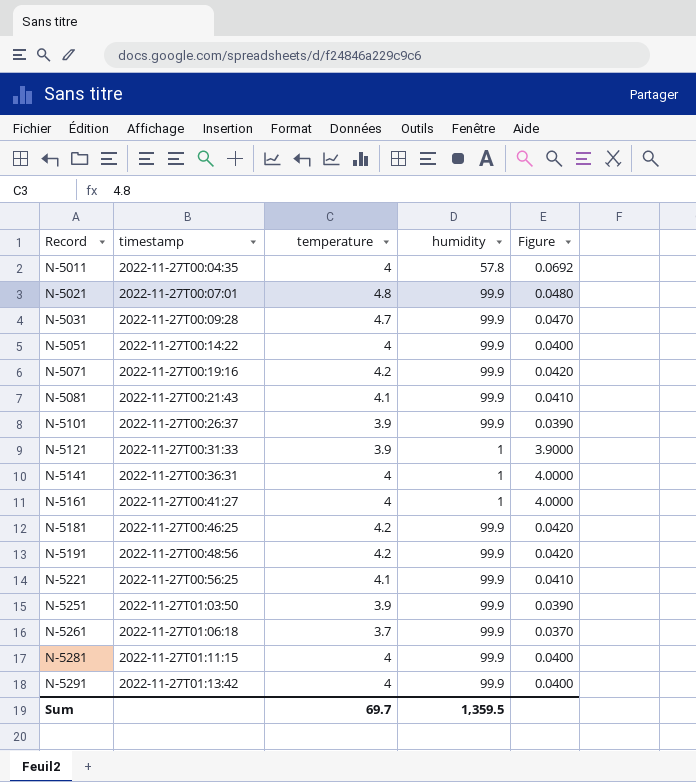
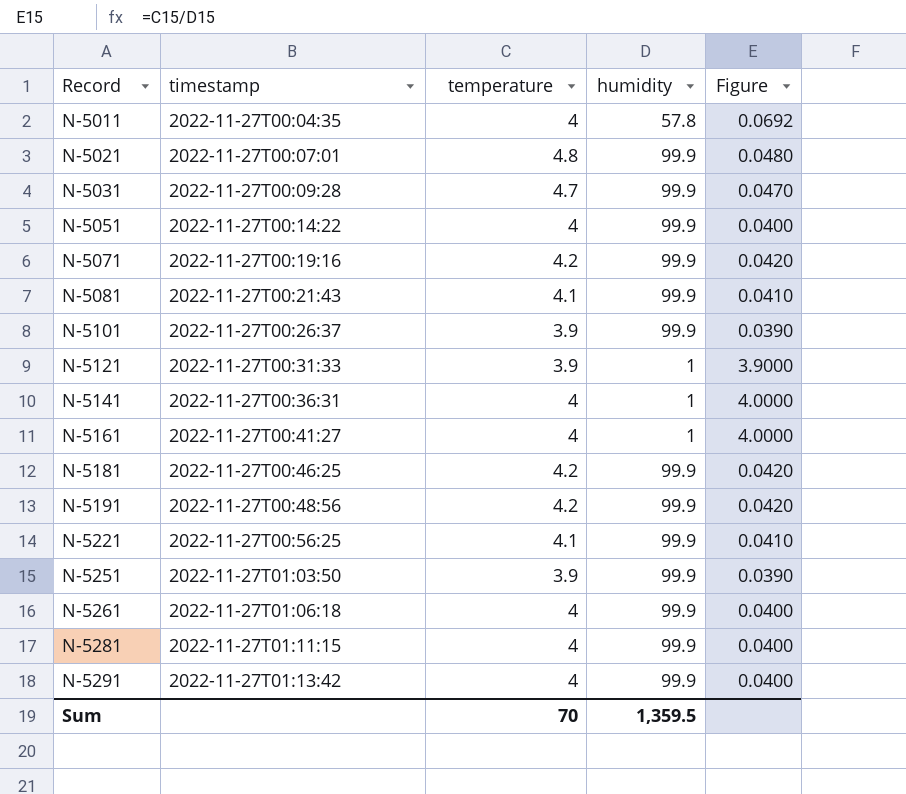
N-5261 | temperature: 3.7 -> 4
N-5261 | Figure: 0.0370 -> 0.0400
Sum | temperature: 69.7 -> 70

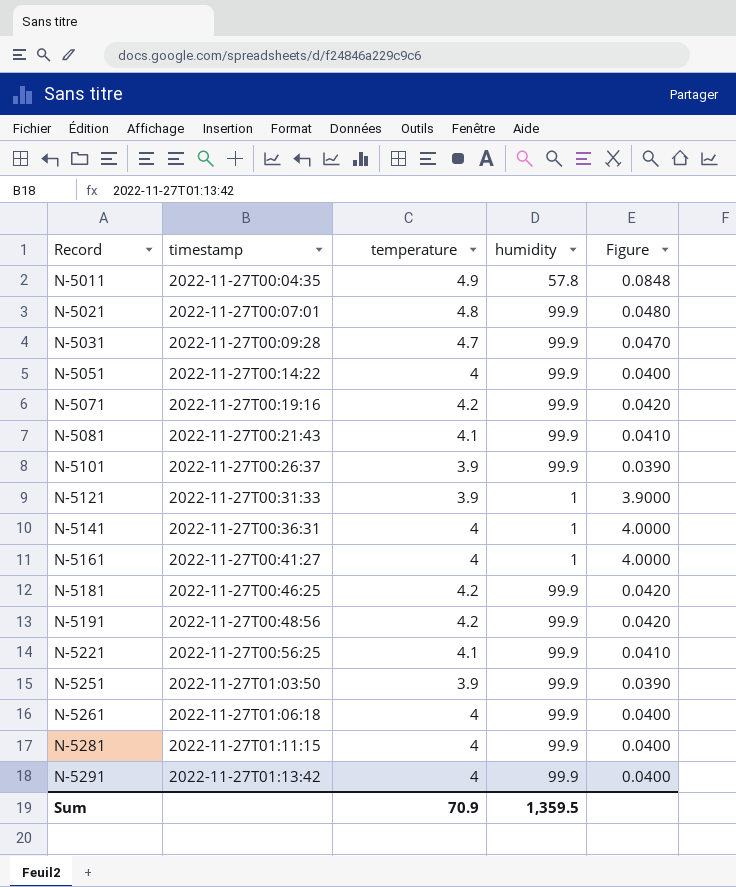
N-5011 | temperature: 4 -> 4.9
N-5011 | Figure: 0.0692 -> 0.0848
Sum | temperature: 70 -> 70.9

